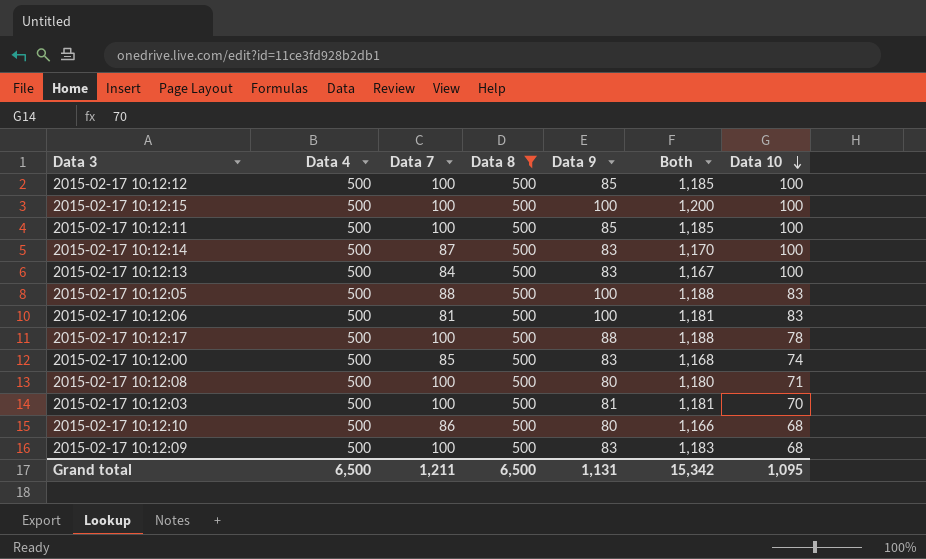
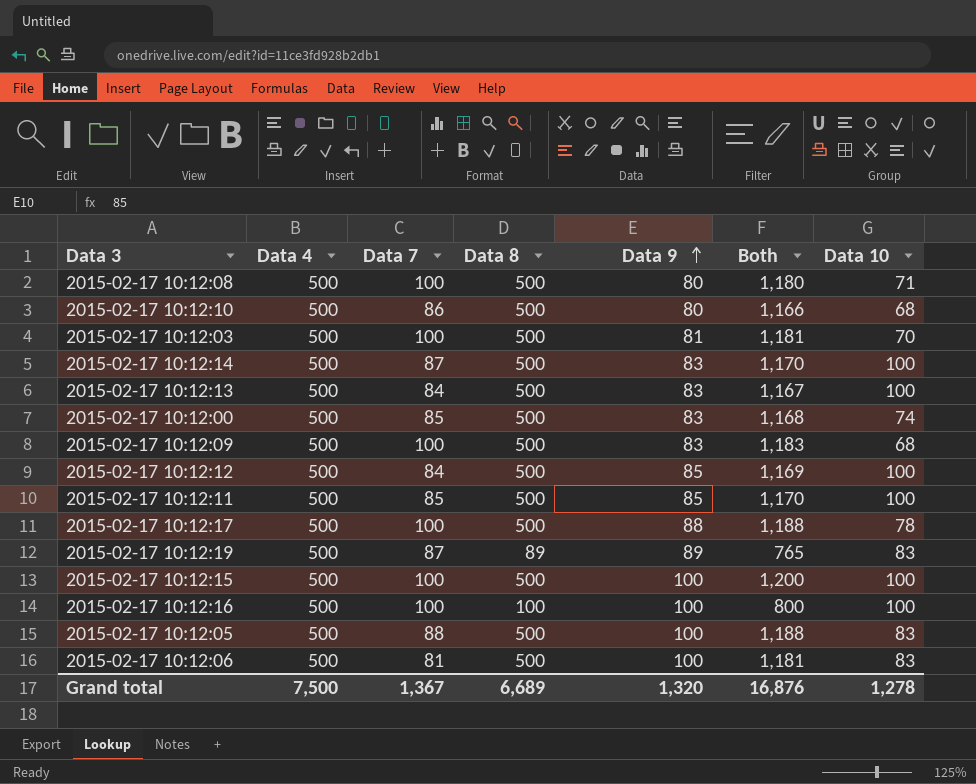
filter: Data 8 = 500 -> none
row order: Data 10 descending -> Data 9 ascending
2015-02-17 10:12:12 | Data 7: 100 -> 84
2015-02-17 10:12:12 | Both: 1,185 -> 1,169
2015-02-17 10:12:11 | Data 7: 100 -> 85
2015-02-17 10:12:11 | Both: 1,185 -> 1,170
Grand total | Data 4: 6,500 -> 7,500
Grand total | Data 7: 1,211 -> 1,367
Grand total | Data 8: 6,500 -> 6,689
Grand total | Data 9: 1,131 -> 1,320
Grand total | Both: 15,342 -> 16,876
Grand total | Data 10: 1,095 -> 1,278

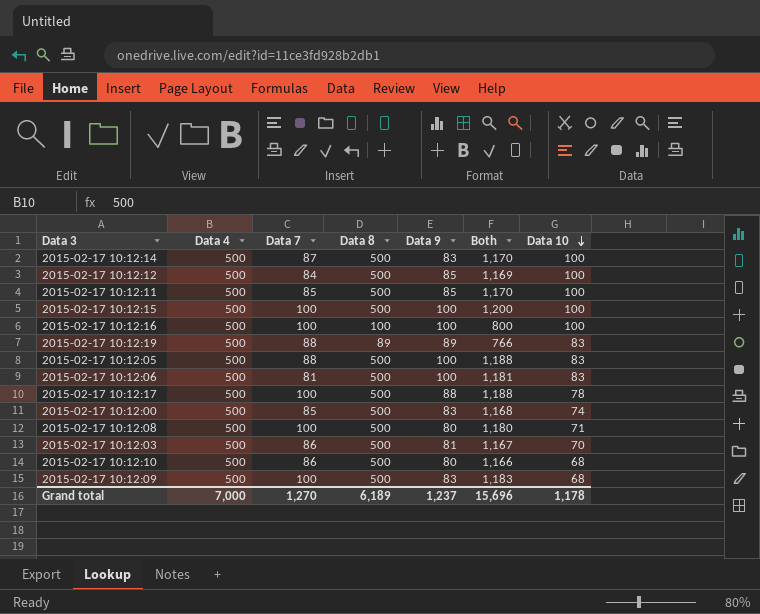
row order: Data 9 ascending -> Data 10 descending
row 2015-02-17 10:12:13: 500 | 84 | 500 | 83 | 1,167 | 100 -> none
2015-02-17 10:12:19 | Data 7: 87 -> 88
2015-02-17 10:12:19 | Both: 765 -> 766
2015-02-17 10:12:03 | Data 7: 100 -> 86
2015-02-17 10:12:03 | Both: 1,181 -> 1,167
Grand total | Data 4: 7,500 -> 7,000
Grand total | Data 7: 1,367 -> 1,270
Grand total | Data 8: 6,689 -> 6,189
Grand total | Data 9: 1,320 -> 1,237
Grand total | Both: 16,876 -> 15,696
Grand total | Data 10: 1,278 -> 1,178

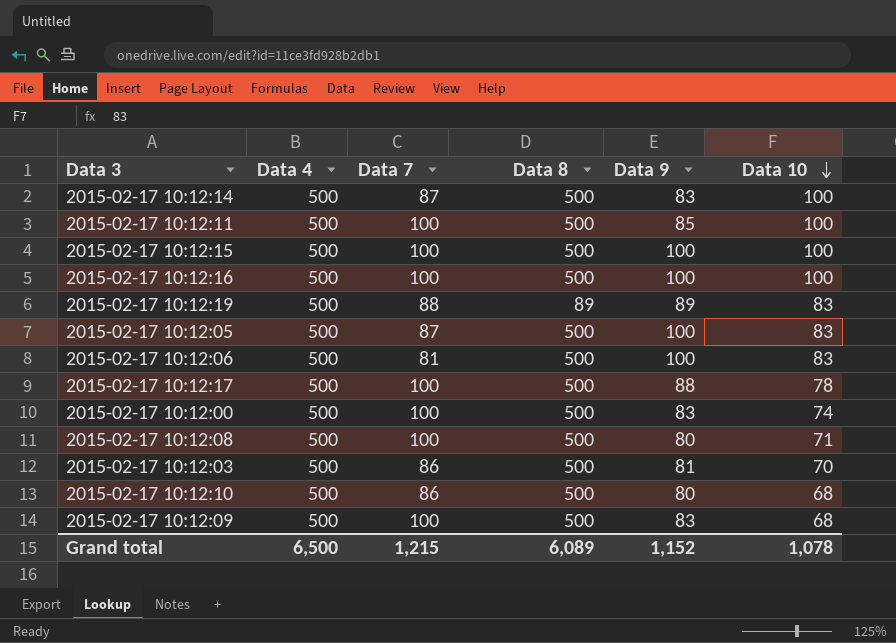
column Both | formula: [Data 4] + [Data 7] + [Data 8] + [Data 9] -> none
row 2015-02-17 10:12:12: 500 | 84 | 500 | 85 | 1,169 | 100 -> none
2015-02-17 10:12:11 | Data 7: 85 -> 100
2015-02-17 10:12:16 | Data 8: 100 -> 500
2015-02-17 10:12:05 | Data 7: 88 -> 87
2015-02-17 10:12:00 | Data 7: 85 -> 100
Grand total | Data 4: 7,000 -> 6,500
Grand total | Data 7: 1,270 -> 1,215
Grand total | Data 8: 6,189 -> 6,089
Grand total | Data 9: 1,237 -> 1,152
Grand total | Data 10: 1,178 -> 1,078

